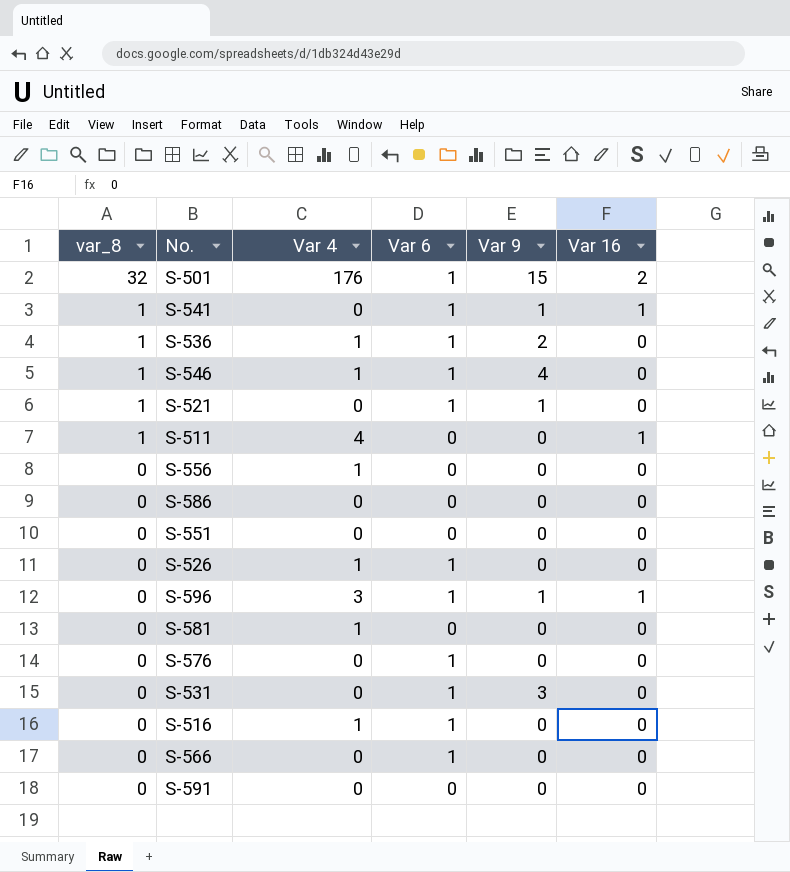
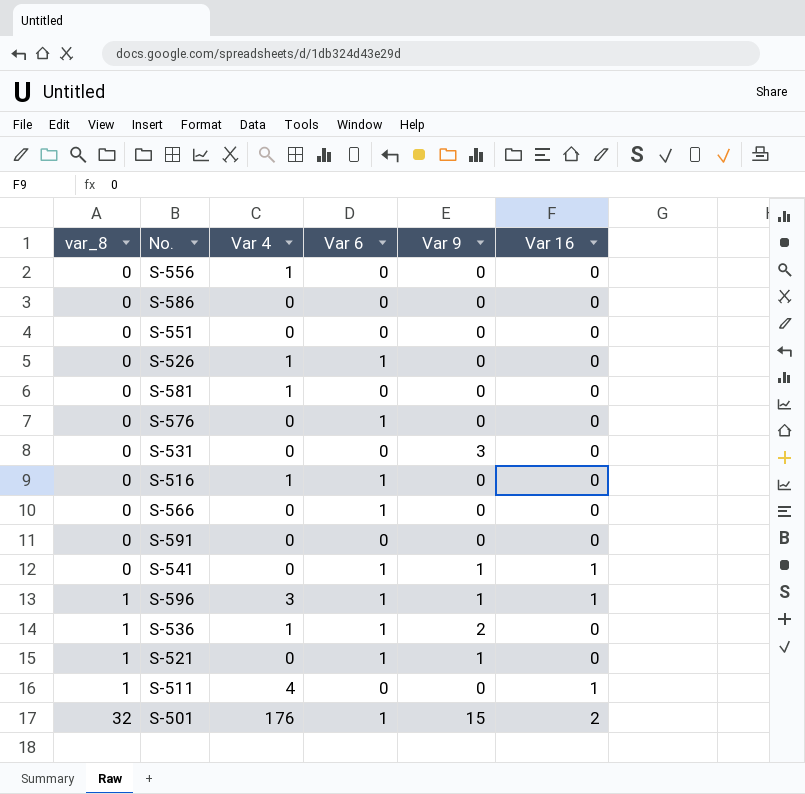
row order: var_8 descending -> var_8 ascending
row S-546: 1 | 1 | 1 | 4 | 0 -> none
S-531 | Var 6: 1 -> 0
S-541 | var_8: 1 -> 0
S-596 | var_8: 0 -> 1

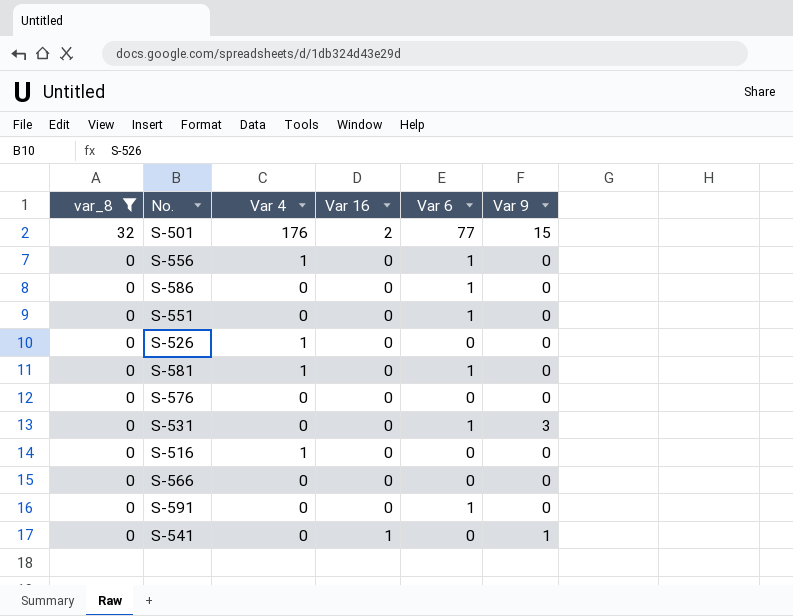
filter: none -> var_8 != 1
row order: var_8 ascending -> var_8 descending
column Var 16 | position: 6 -> 4
S-501 | Var 6: 1 -> 77
S-556 | Var 6: 0 -> 1
S-586 | Var 6: 0 -> 1
S-551 | Var 6: 0 -> 1
S-526 | Var 6: 1 -> 0
S-581 | Var 6: 0 -> 1
S-576 | Var 6: 1 -> 0
S-531 | Var 6: 0 -> 1
S-516 | Var 6: 1 -> 0
S-566 | Var 6: 1 -> 0
S-591 | Var 6: 0 -> 1
S-541 | Var 6: 1 -> 0

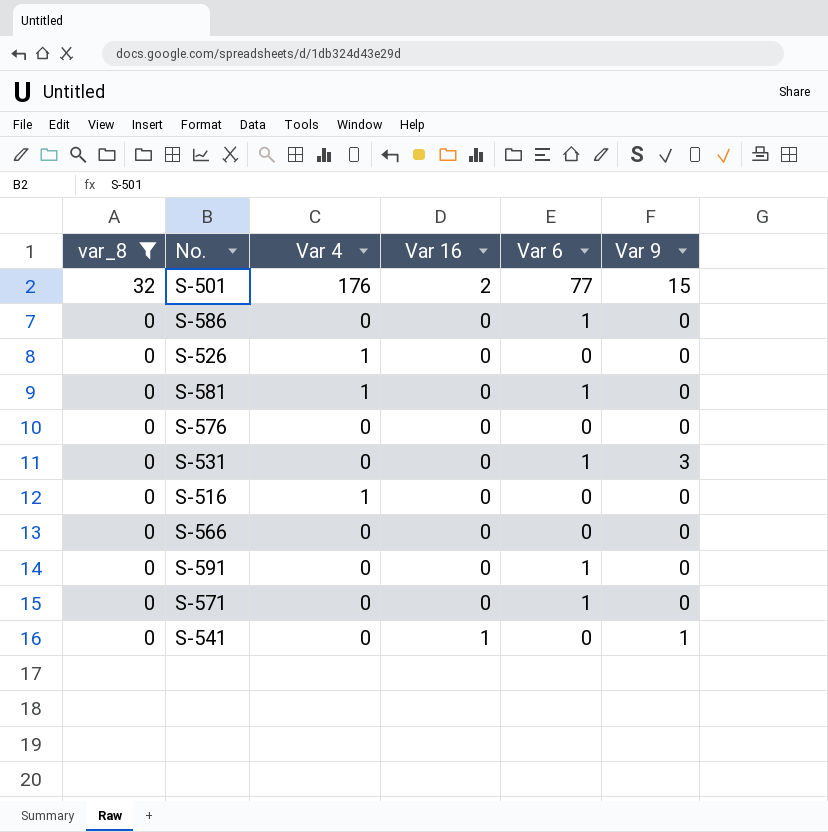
row S-556: 0 | 1 | 0 | 1 | 0 -> none
row S-551: 0 | 0 | 0 | 1 | 0 -> none
row S-571: none -> 0 | 0 | 0 | 1 | 0

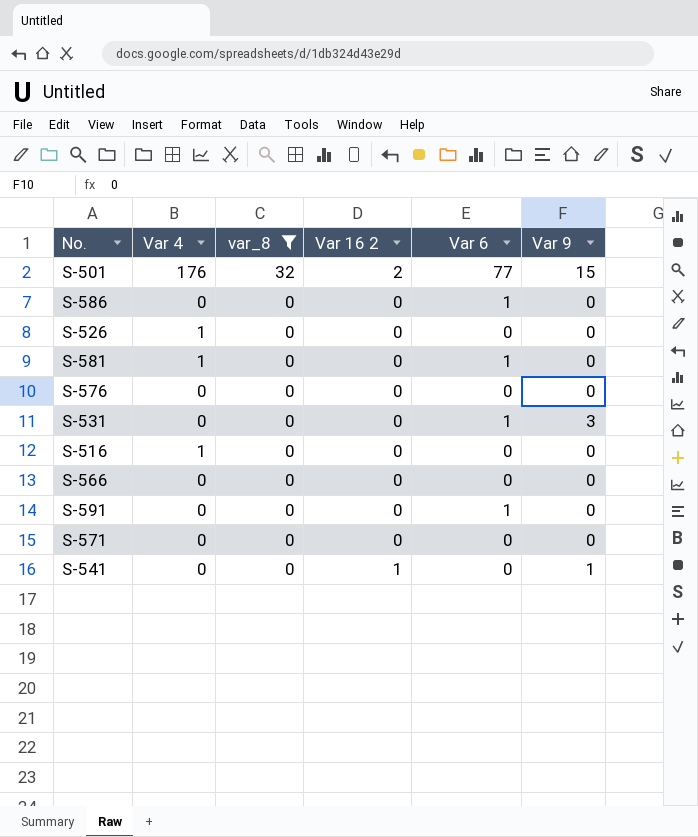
column var_8 | position: 1 -> 3
column name: Var 16 -> Var 16 2
S-571 | Var 6: 1 -> 0

